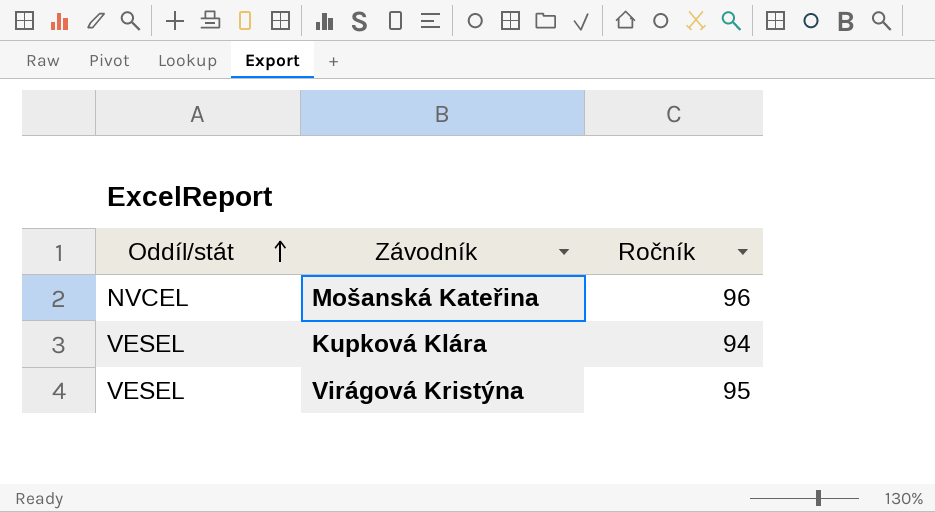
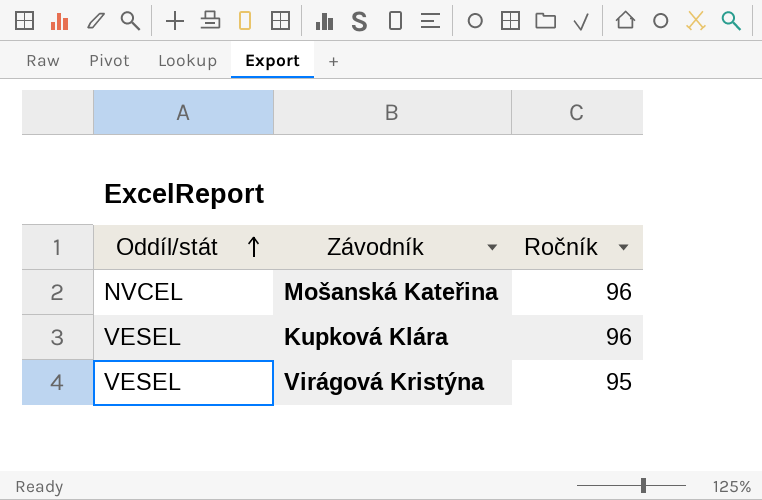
Kupková Klára | Ročník: 94 -> 96

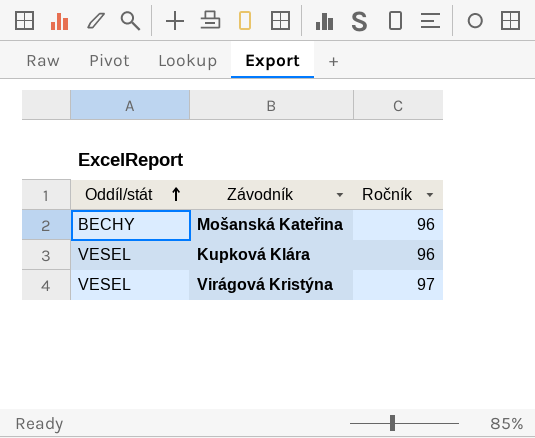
Mošanská Kateřina | Oddíl/stát: NVCEL -> BECHY
Virágová Kristýna | Ročník: 95 -> 97

